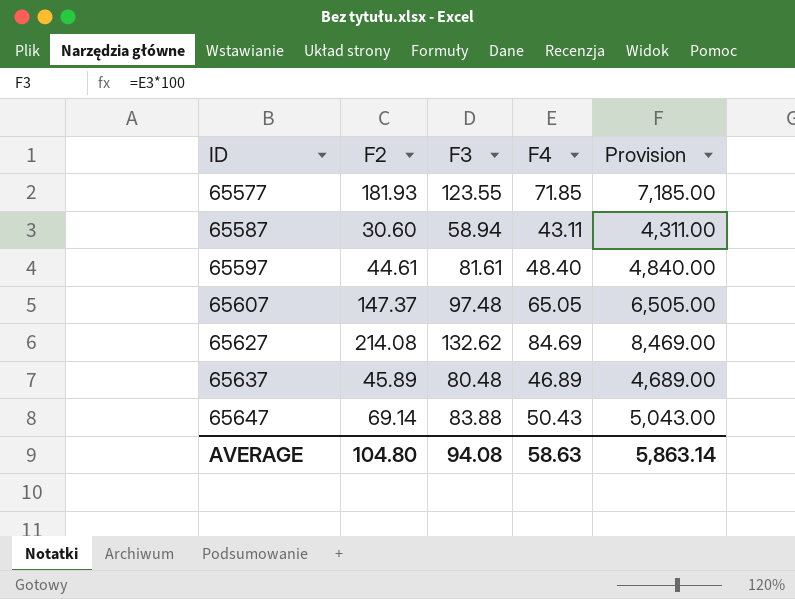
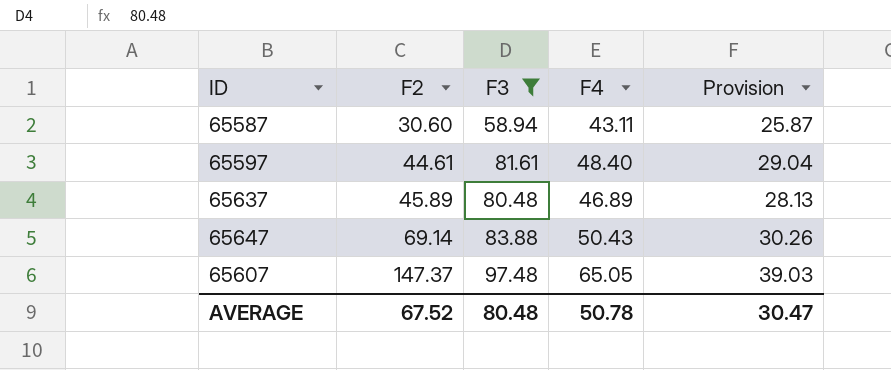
filter: none -> F3 <= 97.48
row order: ID ascending -> F2 ascending
column Provision | formula: [F4] * 100 -> [F4] * 0.6
AVERAGE | F2: 104.80 -> 67.52
AVERAGE | F3: 94.08 -> 80.48
AVERAGE | F4: 58.63 -> 50.78
AVERAGE | Provision: 5,863.14 -> 30.47

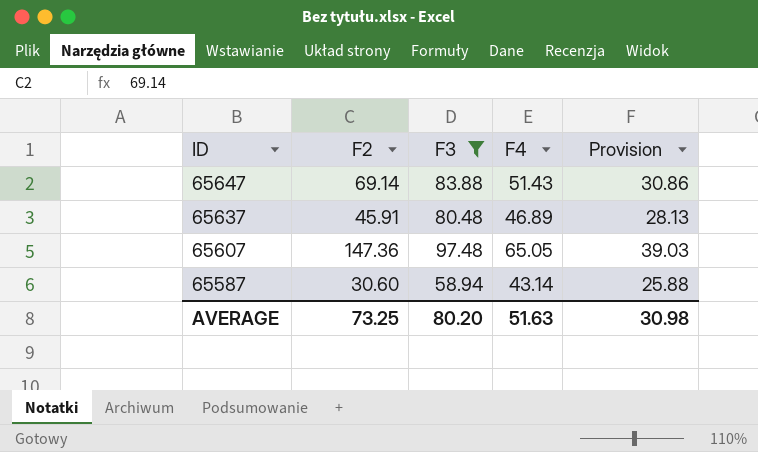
row order: F2 ascending -> ID descending
row 65597: 44.61 | 81.61 | 48.40 | 29.04 -> none
65647 | F4: 50.43 -> 51.43
65647 | Provision: 30.26 -> 30.86
65637 | F2: 45.89 -> 45.91
65607 | F2: 147.37 -> 147.36
65587 | F4: 43.11 -> 43.14
65587 | Provision: 25.87 -> 25.88
AVERAGE | F2: 67.52 -> 73.25
AVERAGE | F3: 80.48 -> 80.20
AVERAGE | F4: 50.78 -> 51.63
AVERAGE | Provision: 30.47 -> 30.98

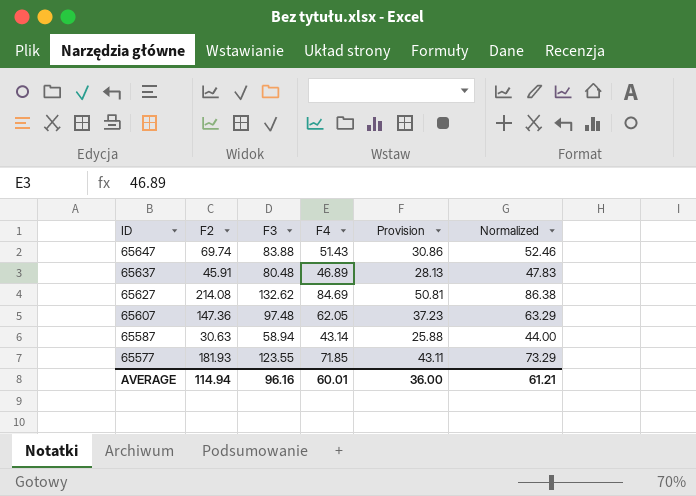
filter: F3 <= 97.48 -> none
column Normalized | formula: none -> [F4] * 1.02
65647 | F2: 69.14 -> 69.74
65607 | F4: 65.05 -> 62.05
65607 | Provision: 39.03 -> 37.23
65587 | F2: 30.60 -> 30.63
AVERAGE | F2: 73.25 -> 114.94
AVERAGE | F3: 80.20 -> 96.16
AVERAGE | F4: 51.63 -> 60.01
AVERAGE | Provision: 30.98 -> 36.00

